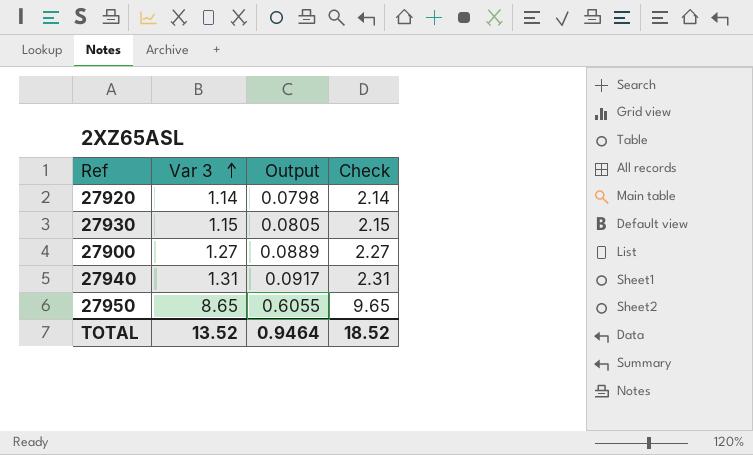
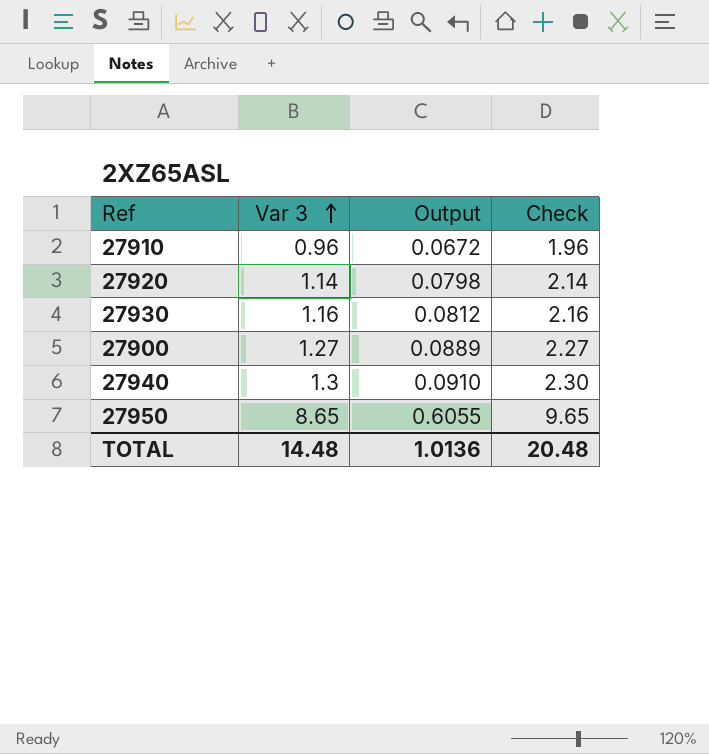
row 27910: none -> 0.96 | 0.0672 | 1.96
27930 | Var 3: 1.15 -> 1.16
27930 | Output: 0.0805 -> 0.0812
27930 | Check: 2.15 -> 2.16
27940 | Var 3: 1.31 -> 1.3
27940 | Output: 0.0917 -> 0.0910
27940 | Check: 2.31 -> 2.30
TOTAL | Var 3: 13.52 -> 14.48
TOTAL | Output: 0.9464 -> 1.0136
TOTAL | Check: 18.52 -> 20.48

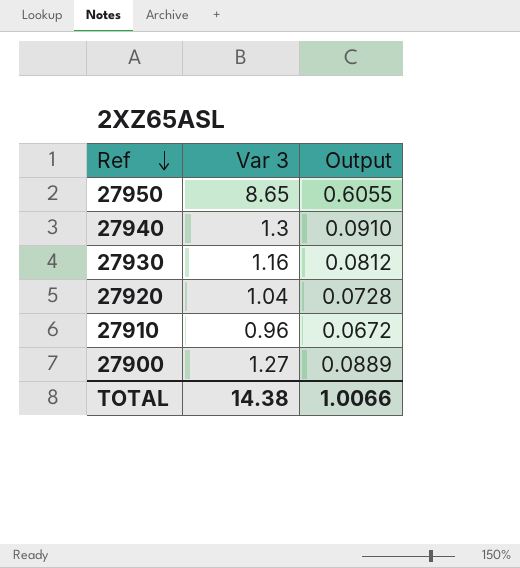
row order: Var 3 ascending -> Ref descending
column Check | formula: [Var 3] + 1 -> none
27920 | Var 3: 1.14 -> 1.04
27920 | Output: 0.0798 -> 0.0728
TOTAL | Var 3: 14.48 -> 14.38
TOTAL | Output: 1.0136 -> 1.0066

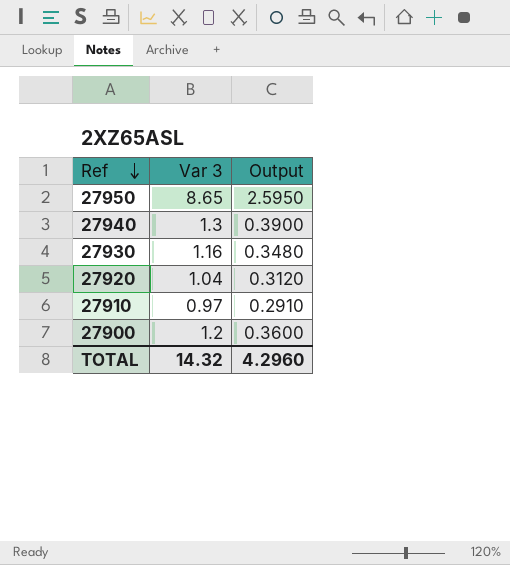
column Output | formula: [Var 3] * 0.07 -> [Var 3] * 0.3
27910 | Var 3: 0.96 -> 0.97
27900 | Var 3: 1.27 -> 1.2
TOTAL | Var 3: 14.38 -> 14.32
TOTAL | Output: 1.0066 -> 4.2960

